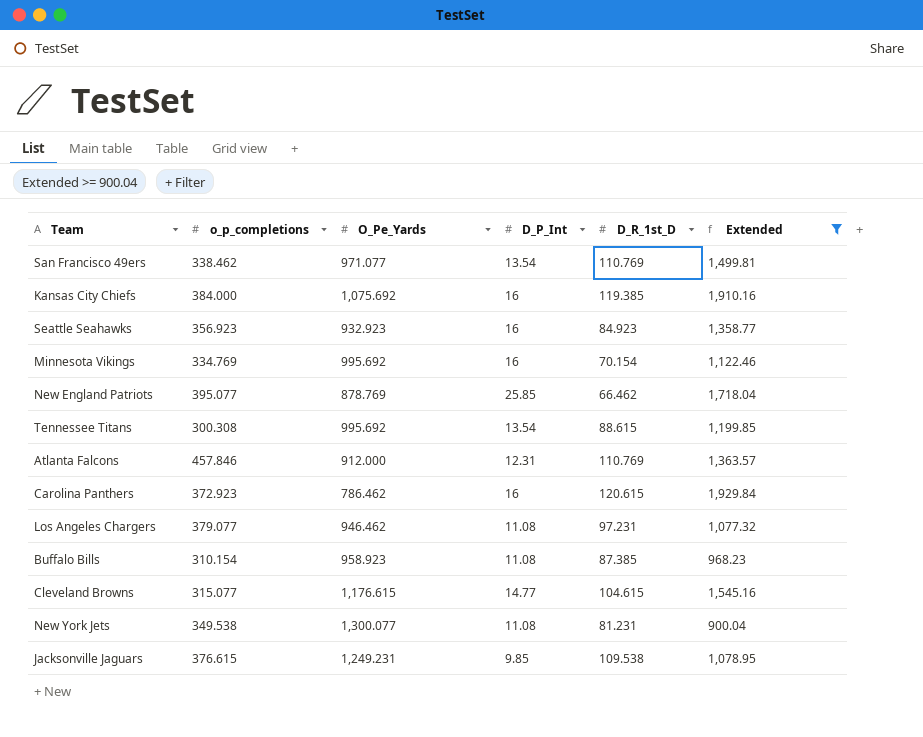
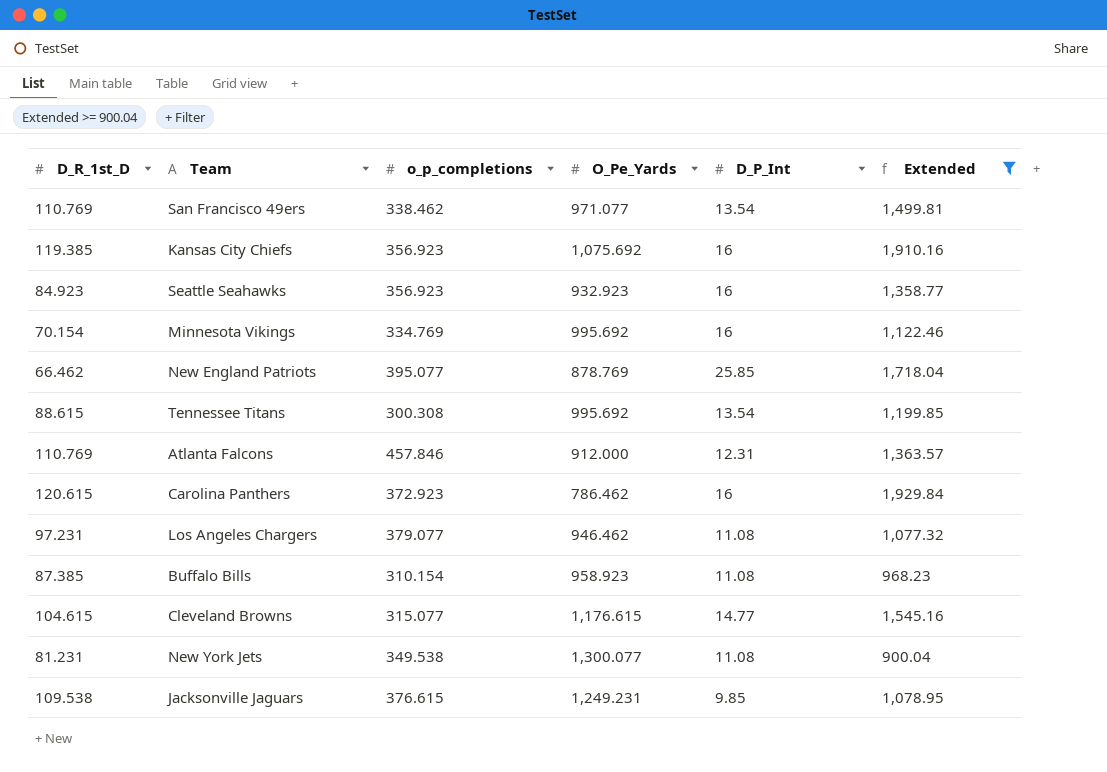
column D_R_1st_D | position: 5 -> 1
Kansas City Chiefs | o_p_completions: 384.000 -> 356.923

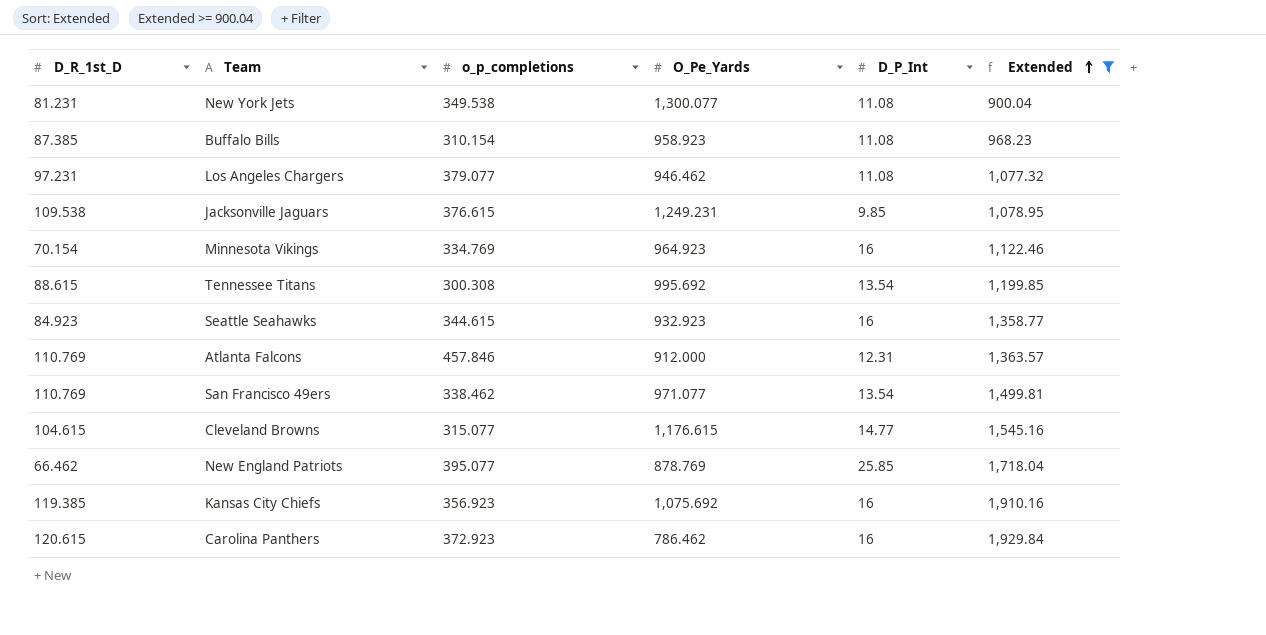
row order: none -> Extended ascending
Minnesota Vikings | O_Pe_Yards: 995.692 -> 964.923
Seattle Seahawks | o_p_completions: 356.923 -> 344.615

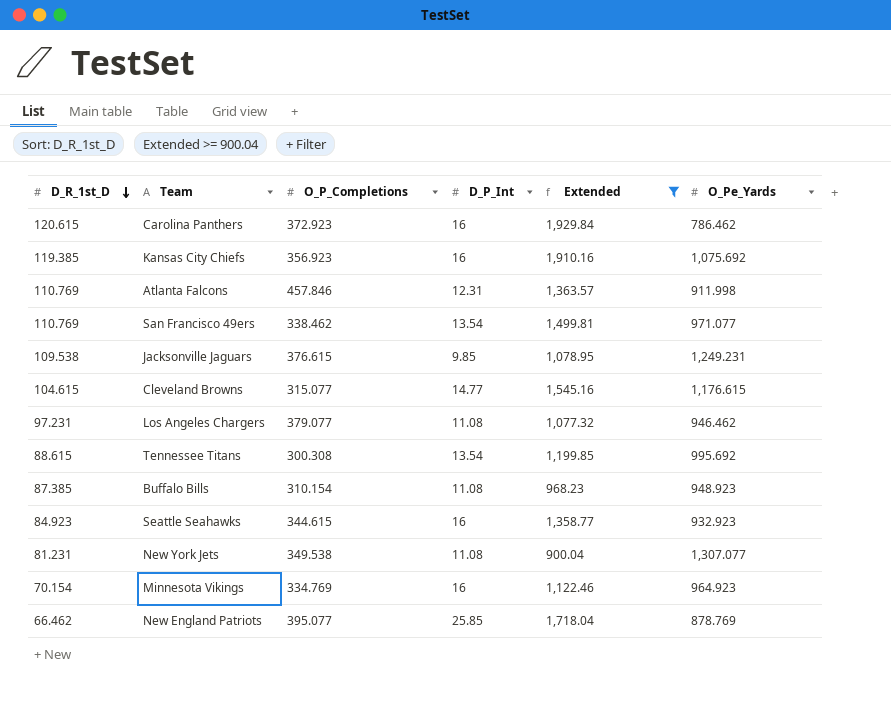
row order: Extended ascending -> D_R_1st_D descending
column name: o_p_completions -> O_P_Completions
column O_Pe_Yards | position: 4 -> 6
Atlanta Falcons | O_Pe_Yards: 912.000 -> 911.998
Buffalo Bills | O_Pe_Yards: 958.923 -> 948.923
New York Jets | O_Pe_Yards: 1,300.077 -> 1,307.077

